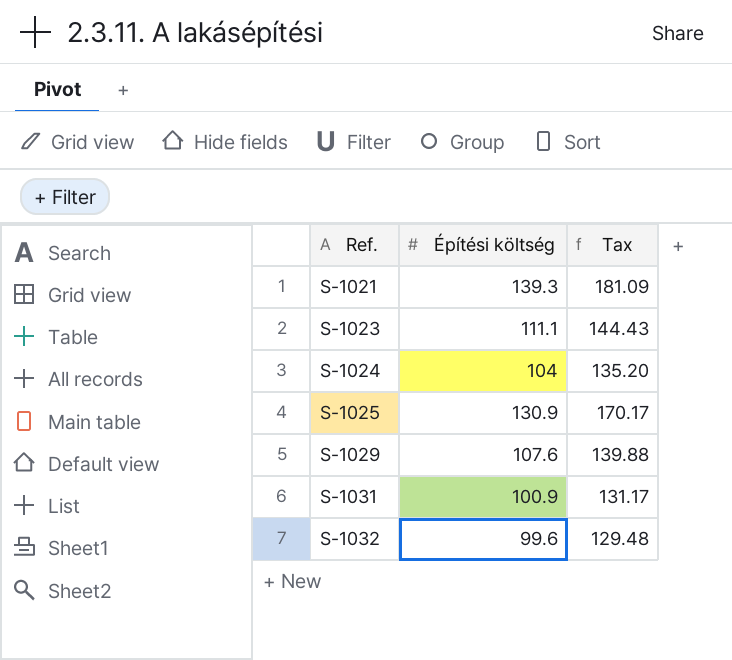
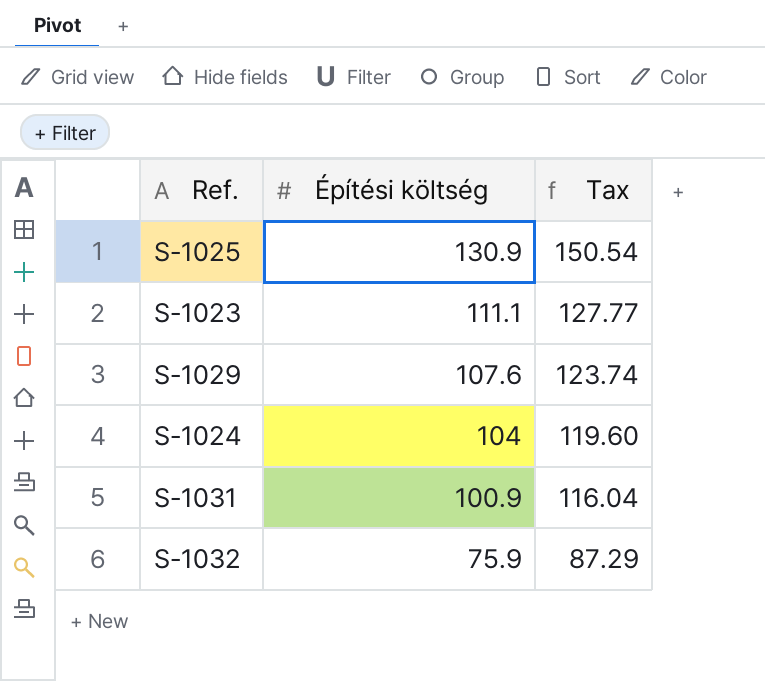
row order: Ref. ascending -> Építési költség descending
column Tax | formula: [Építési költség] * 1.3 -> [Építési költség] * 1.15
row S-1021: 139.3 | 181.09 -> none
S-1032 | Építési költség: 99.6 -> 75.9

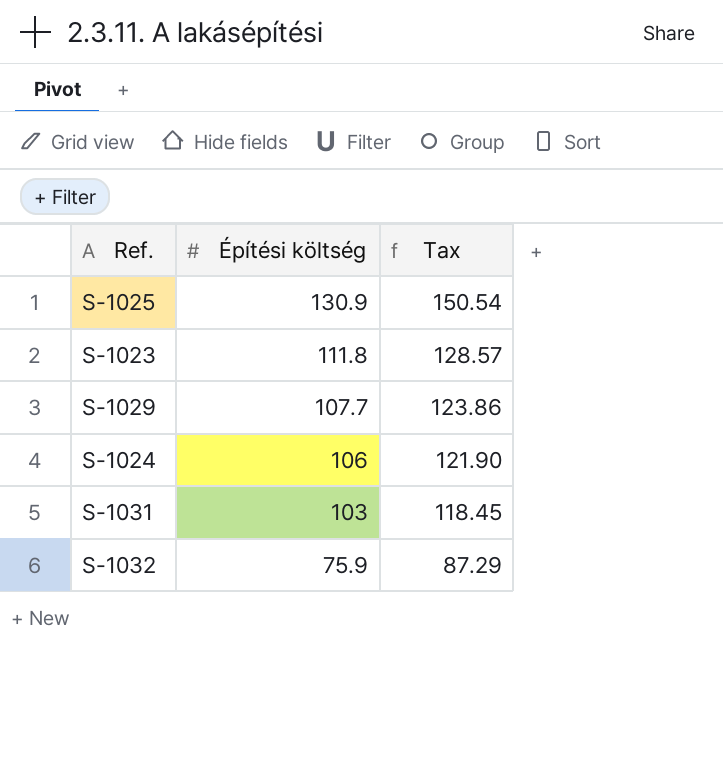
S-1023 | Építési költség: 111.1 -> 111.8
S-1023 | Tax: 127.77 -> 128.57
S-1029 | Építési költség: 107.6 -> 107.7
S-1029 | Tax: 123.74 -> 123.86
S-1024 | Építési költség: 104 -> 106
S-1024 | Tax: 119.60 -> 121.90
S-1031 | Építési költség: 100.9 -> 103
S-1031 | Tax: 116.04 -> 118.45

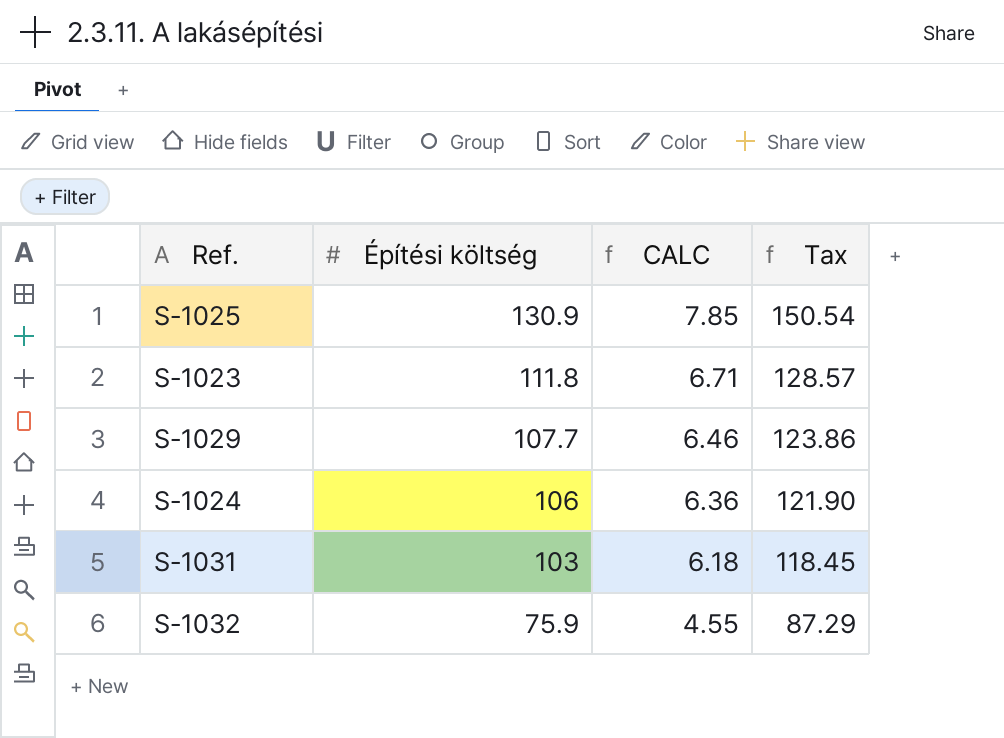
column CALC | formula: none -> [Építési költség] * 0.06

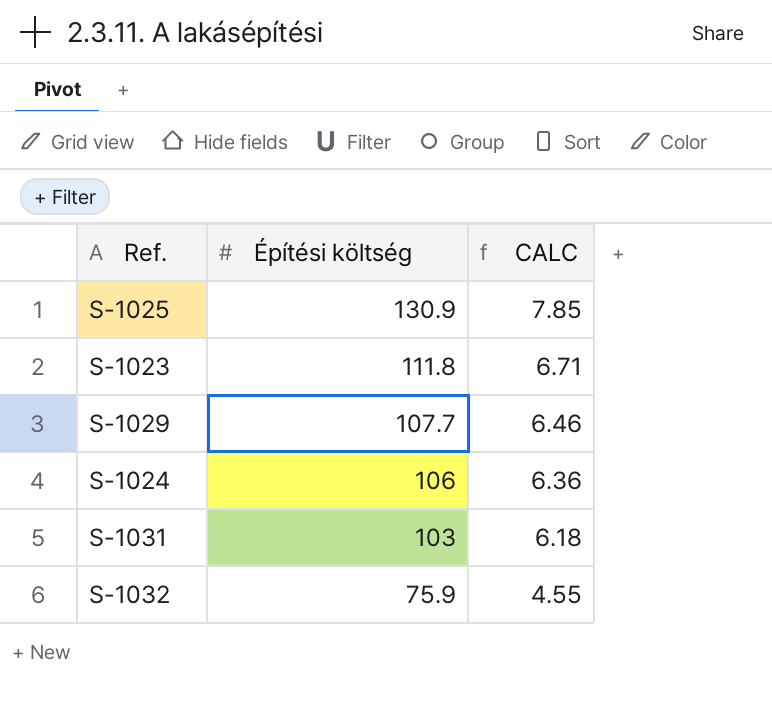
column Tax | formula: [Építési költség] * 1.15 -> none

